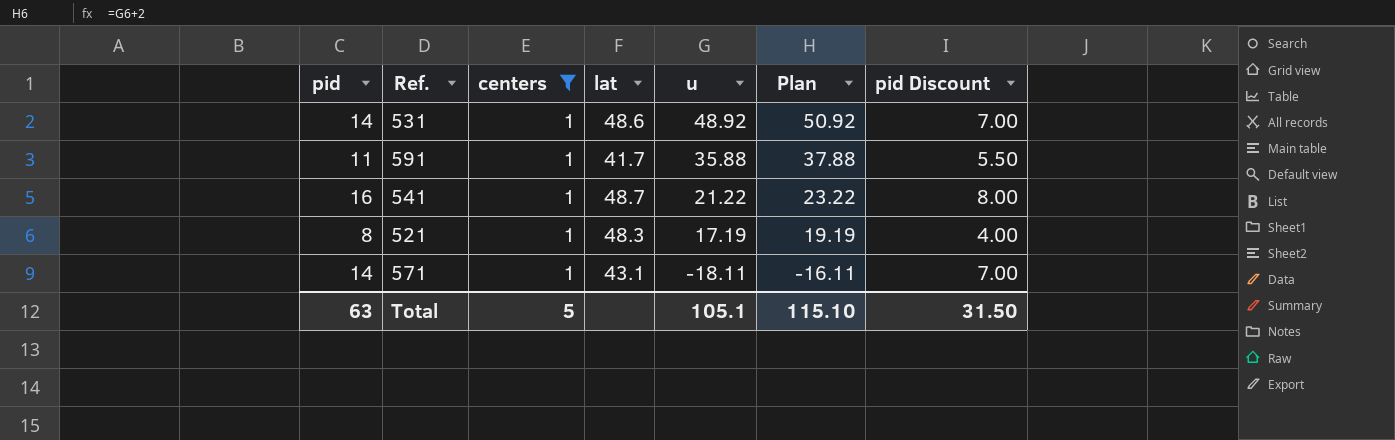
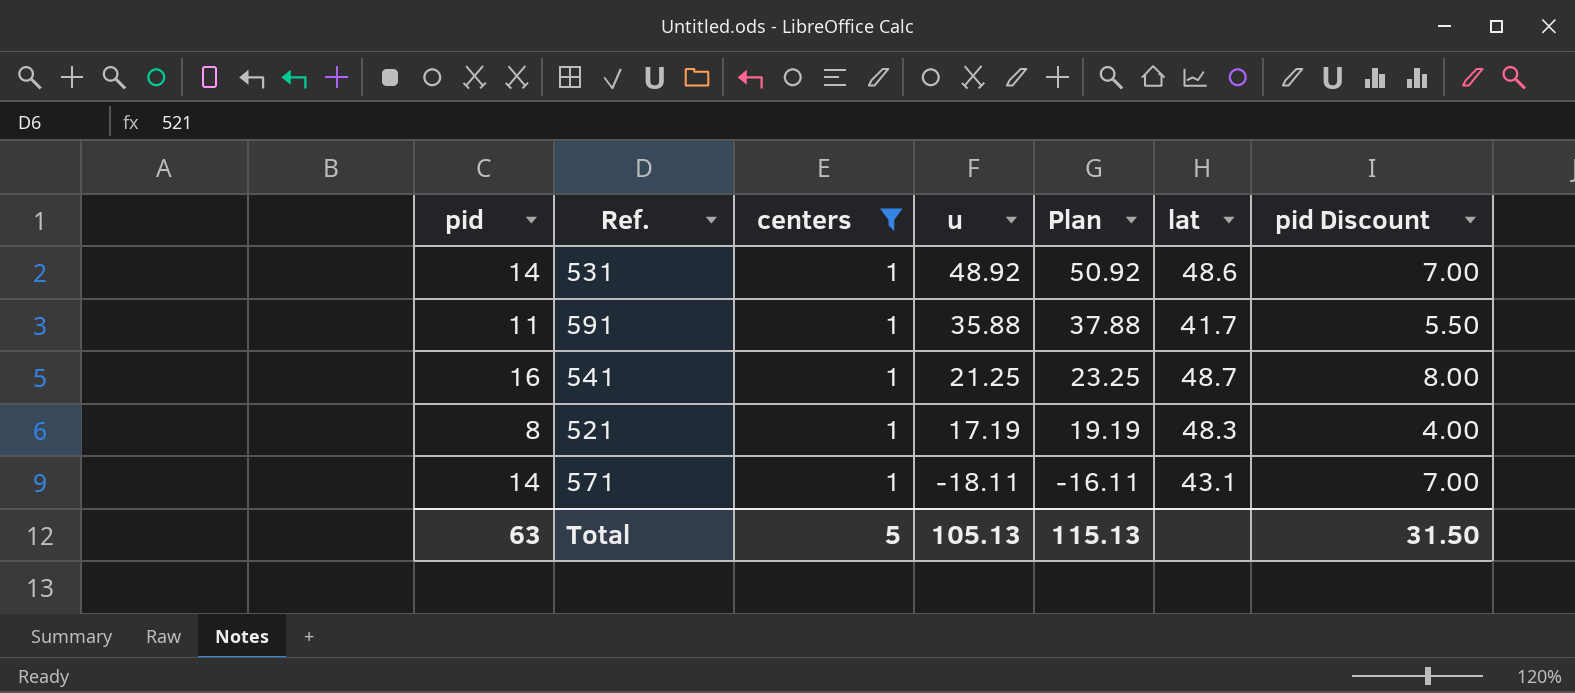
column lat | position: 4 -> 6
541 | u: 21.22 -> 21.25
541 | Plan: 23.22 -> 23.25
Total | u: 105.1 -> 105.13
Total | Plan: 115.10 -> 115.13

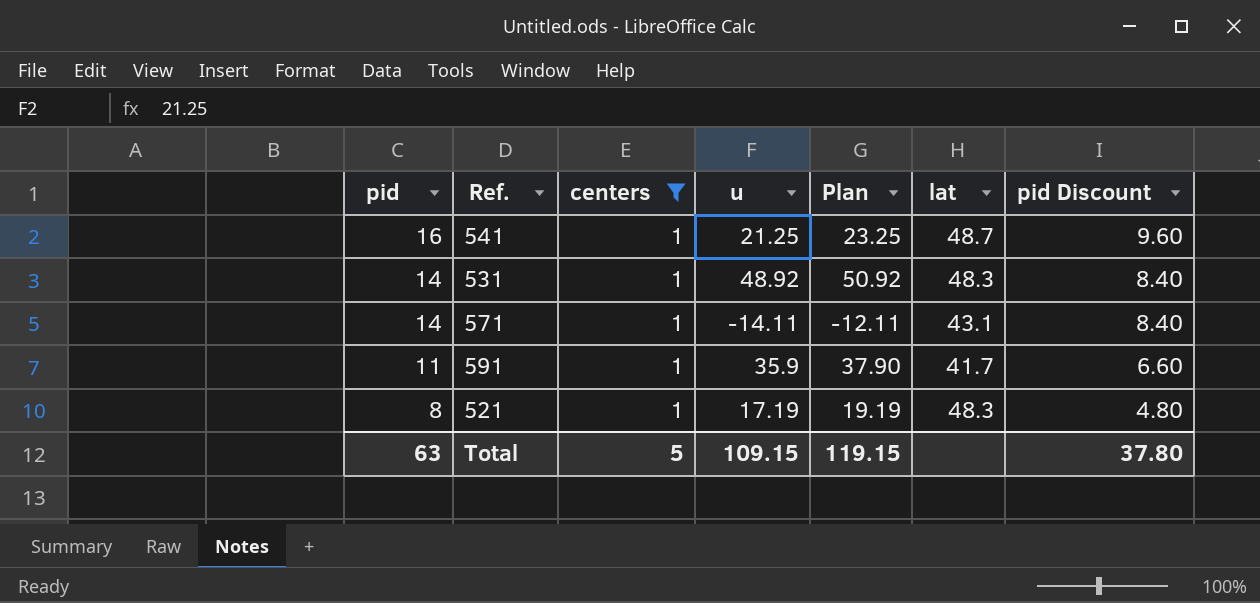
row order: u descending -> pid descending
column pid Discount | formula: [pid] * 0.5 -> [pid] * 0.6
531 | lat: 48.6 -> 48.3
571 | u: -18.11 -> -14.11
571 | Plan: -16.11 -> -12.11
591 | u: 35.88 -> 35.9
591 | Plan: 37.88 -> 37.90
Total | u: 105.13 -> 109.15
Total | Plan: 115.13 -> 119.15
Total | pid Discount: 31.50 -> 37.80

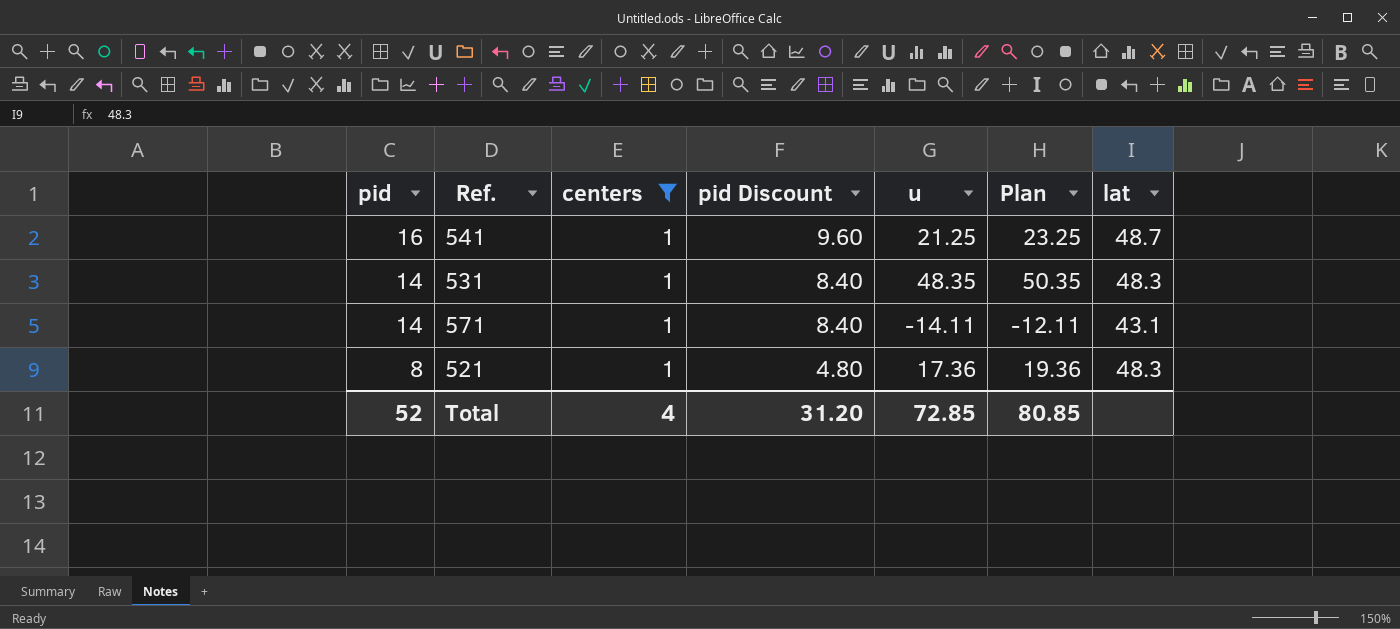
column pid Discount | position: 7 -> 4
row 591: 11 | 1 | 35.9 | 37.90 | 41.7 | 6.60 -> none
531 | u: 48.92 -> 48.35
531 | Plan: 50.92 -> 50.35
521 | u: 17.19 -> 17.36
521 | Plan: 19.19 -> 19.36
Total | pid: 63 -> 52
Total | centers: 5 -> 4
Total | pid Discount: 37.80 -> 31.20
Total | u: 109.15 -> 72.85
Total | Plan: 119.15 -> 80.85

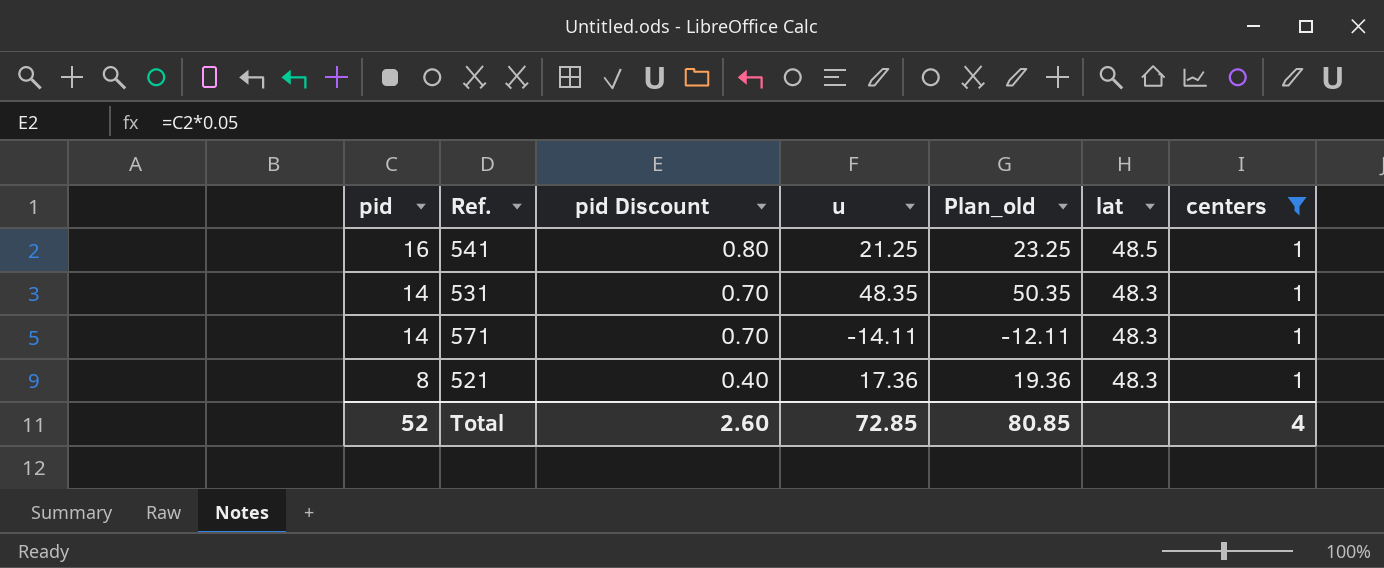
column pid Discount | formula: [pid] * 0.6 -> [pid] * 0.05
column name: Plan -> Plan_old
column centers | position: 3 -> 7
541 | lat: 48.7 -> 48.5
571 | lat: 43.1 -> 48.3
Total | pid Discount: 31.20 -> 2.60

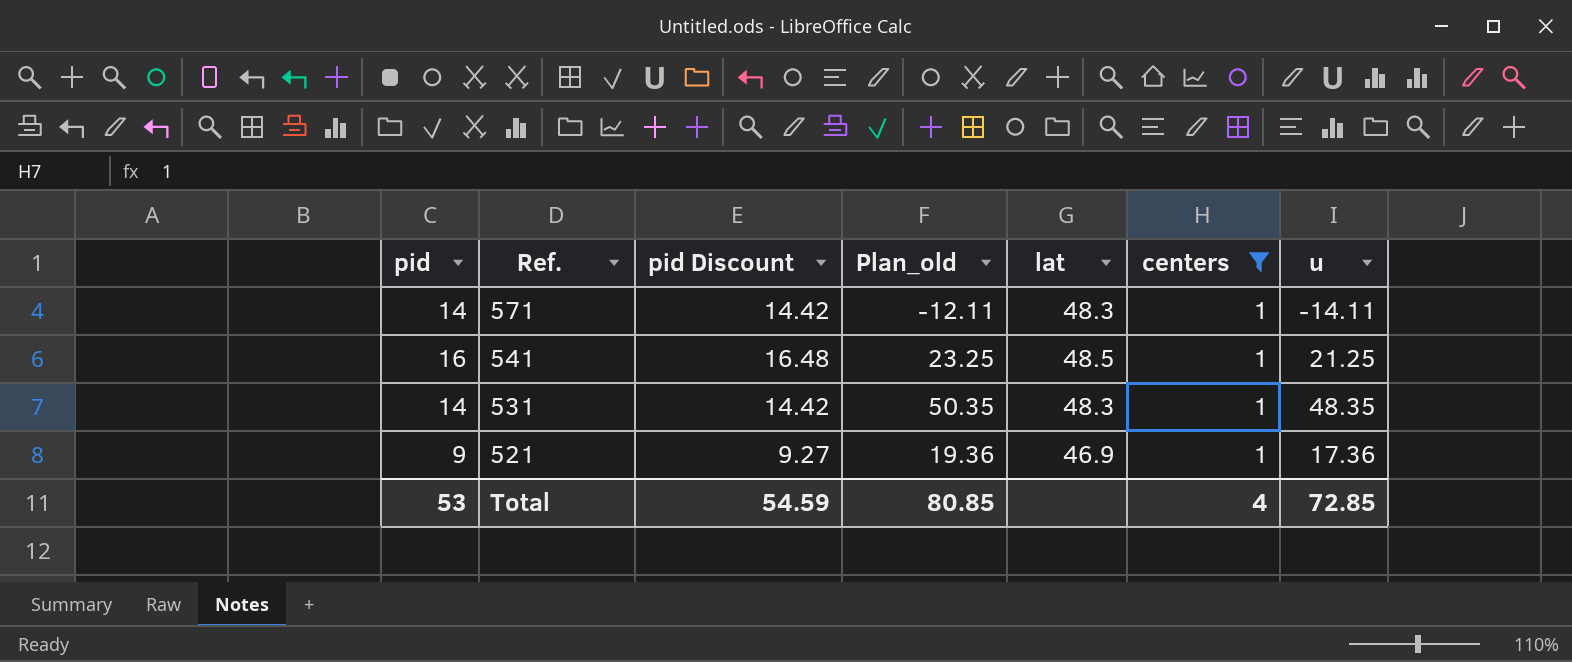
row order: pid descending -> Ref. descending
column pid Discount | formula: [pid] * 0.05 -> [pid] * 1.03
column u | position: 4 -> 7
521 | pid: 8 -> 9
521 | lat: 48.3 -> 46.9
Total | pid: 52 -> 53
Total | pid Discount: 2.60 -> 54.59

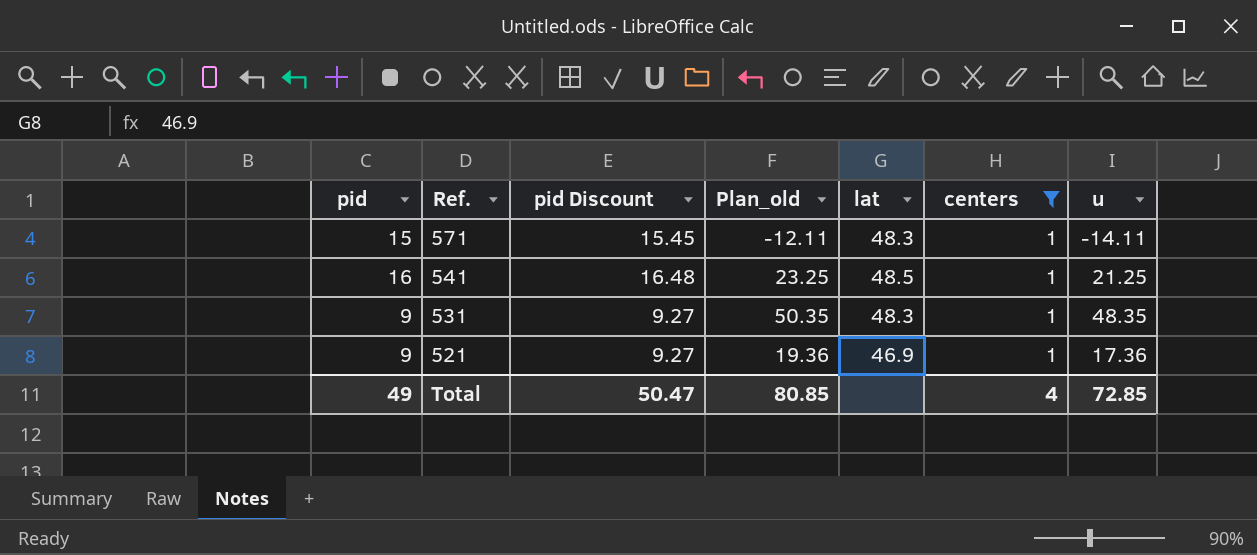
571 | pid: 14 -> 15
571 | pid Discount: 14.42 -> 15.45
531 | pid: 14 -> 9
531 | pid Discount: 14.42 -> 9.27
Total | pid: 53 -> 49
Total | pid Discount: 54.59 -> 50.47

